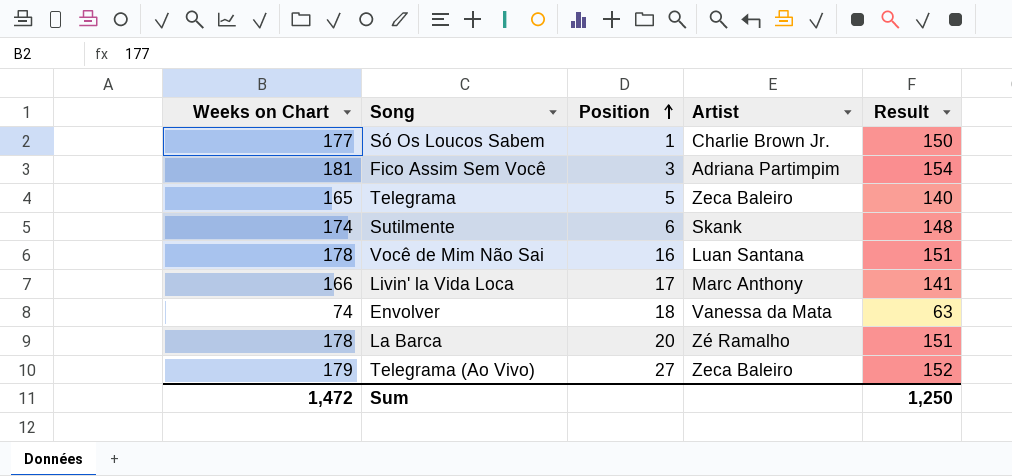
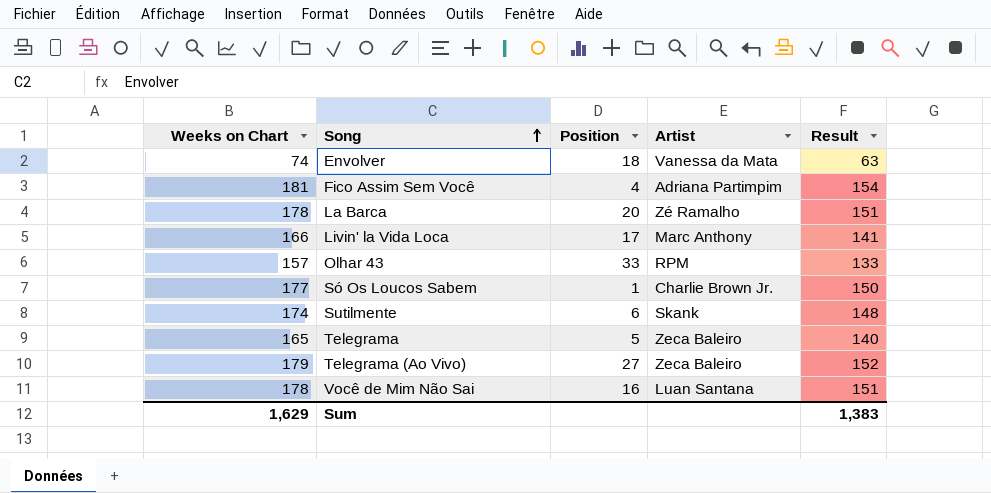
row order: Position ascending -> Song ascending
Fico Assim Sem Você | Position: 3 -> 4
row Olhar 43: none -> 157 | 33 | RPM | 133
Sum | Weeks on Chart: 1,472 -> 1,629
Sum | Result: 1,250 -> 1,383

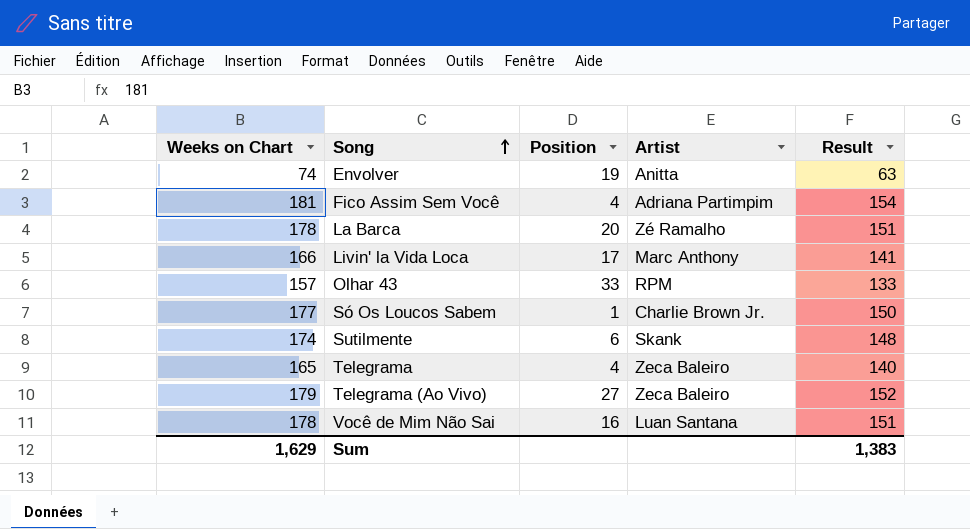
Envolver | Position: 18 -> 19
Envolver | Artist: Vanessa da Mata -> Anitta
Telegrama | Position: 5 -> 4

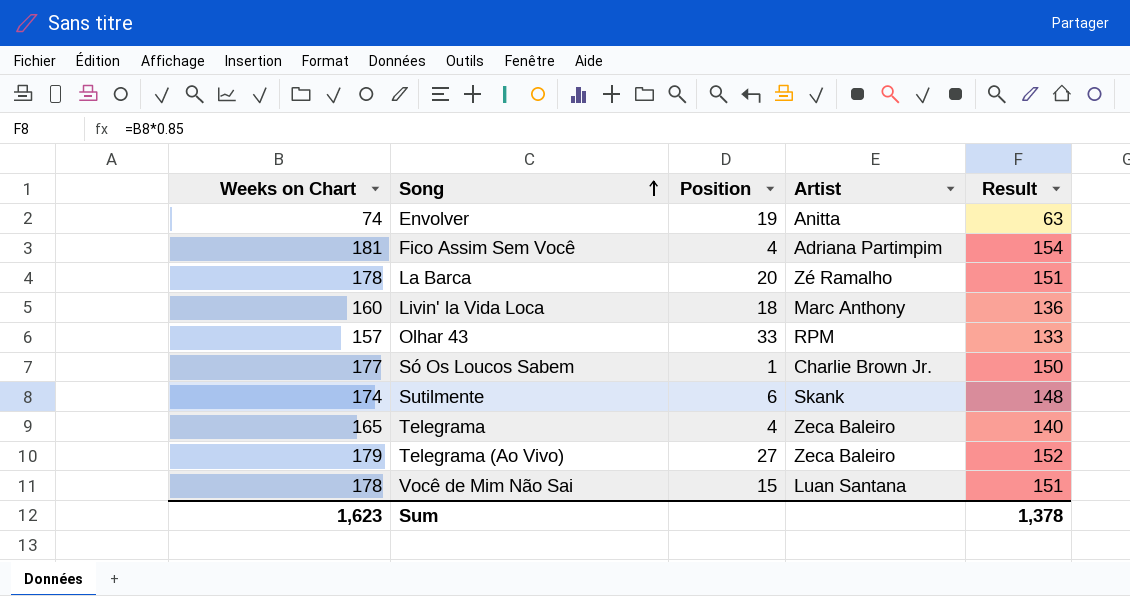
Livin' la Vida Loca | Weeks on Chart: 166 -> 160
Livin' la Vida Loca | Position: 17 -> 18
Livin' la Vida Loca | Result: 141 -> 136
Você de Mim Não Sai | Position: 16 -> 15
Sum | Weeks on Chart: 1,629 -> 1,623
Sum | Result: 1,383 -> 1,378

